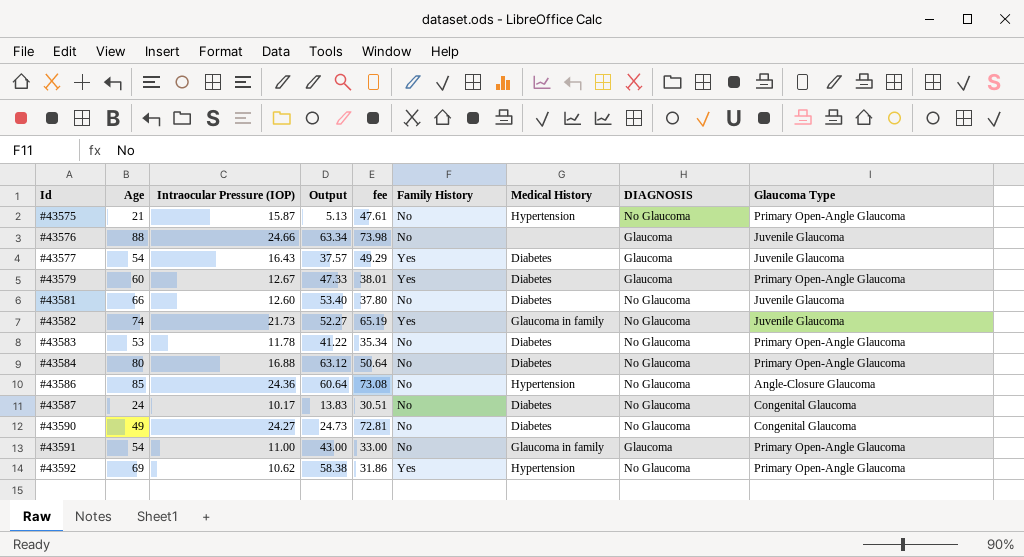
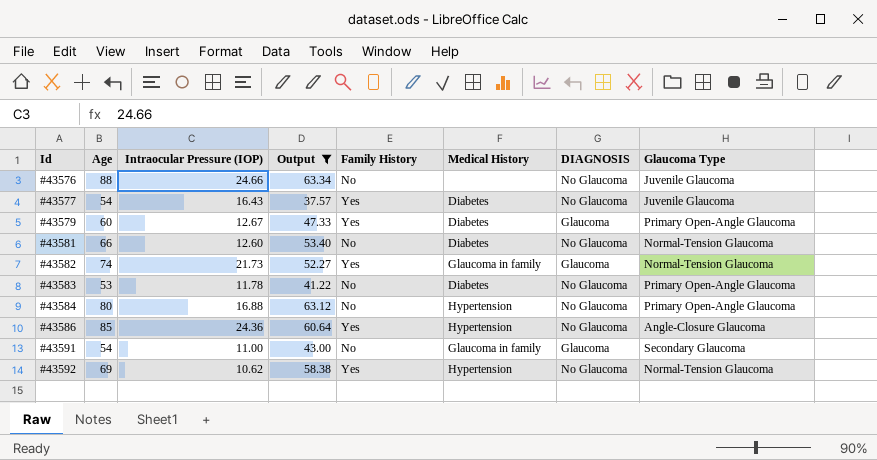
filter: none -> Output >= 37.57
column fee | formula: [Intraocular Pressure (IOP)] * 3 -> none
#43576 | DIAGNOSIS: Glaucoma -> No Glaucoma
#43577 | DIAGNOSIS: Glaucoma -> No Glaucoma
#43581 | Glaucoma Type: Juvenile Glaucoma -> Normal-Tension Glaucoma
#43582 | DIAGNOSIS: No Glaucoma -> Glaucoma
#43582 | Glaucoma Type: Juvenile Glaucoma -> Normal-Tension Glaucoma
#43584 | Medical History: Diabetes -> Hypertension
#43586 | Family History: No -> Yes
#43591 | Glaucoma Type: Primary Open-Angle Glaucoma -> Secondary Glaucoma
#43592 | Glaucoma Type: Primary Open-Angle Glaucoma -> Normal-Tension Glaucoma

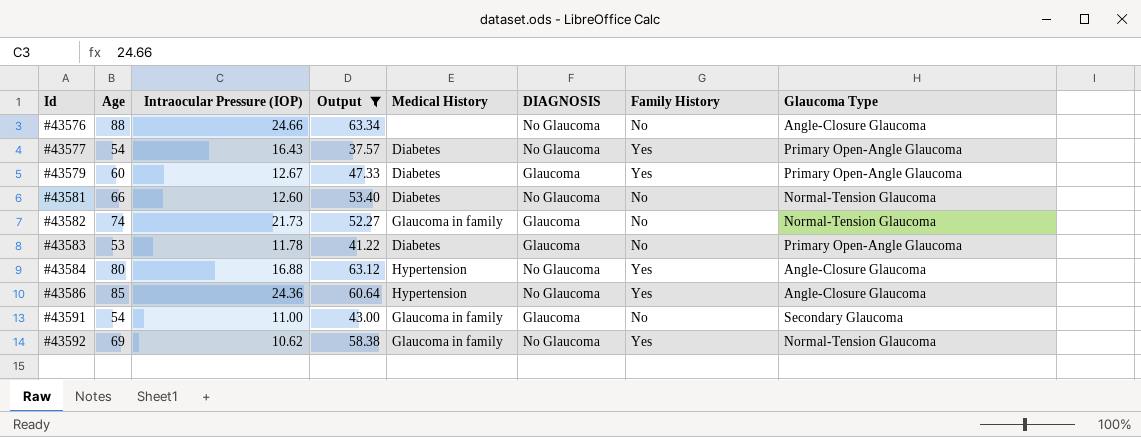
column Family History | position: 5 -> 7
#43576 | Glaucoma Type: Juvenile Glaucoma -> Angle-Closure Glaucoma
#43577 | Glaucoma Type: Juvenile Glaucoma -> Primary Open-Angle Glaucoma
#43582 | Family History: Yes -> No
#43583 | DIAGNOSIS: No Glaucoma -> Glaucoma
#43584 | Family History: No -> Yes
#43584 | Glaucoma Type: Primary Open-Angle Glaucoma -> Angle-Closure Glaucoma
#43592 | Medical History: Hypertension -> Glaucoma in family

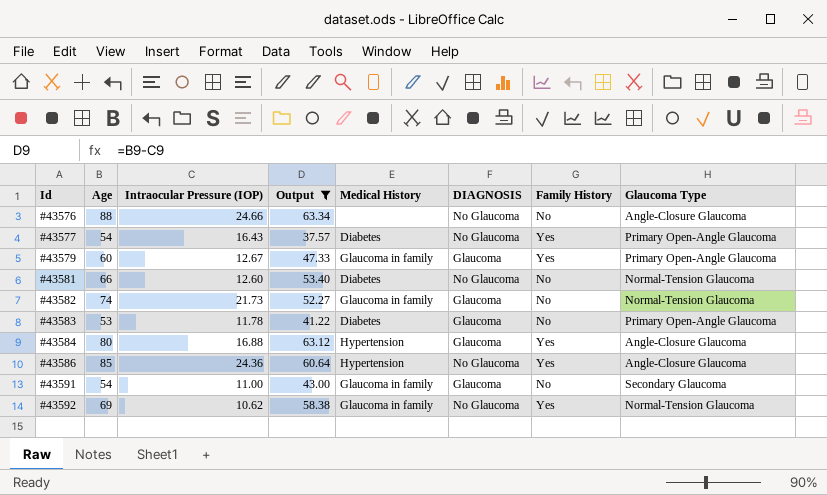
#43579 | Medical History: Diabetes -> Glaucoma in family
#43584 | DIAGNOSIS: No Glaucoma -> Glaucoma

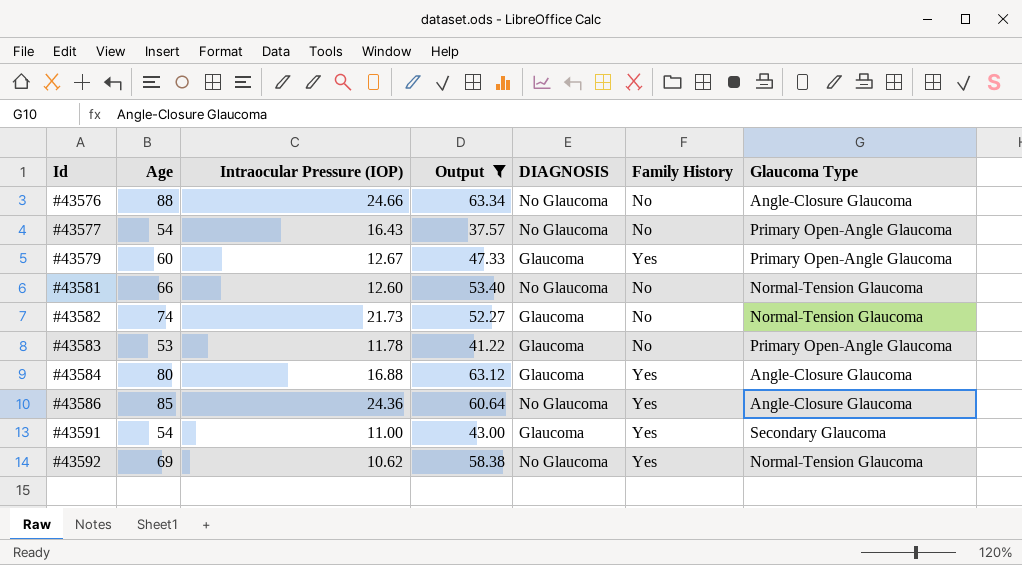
column Medical History | position: 5 -> none
#43577 | Family History: Yes -> No
#43591 | Family History: No -> Yes

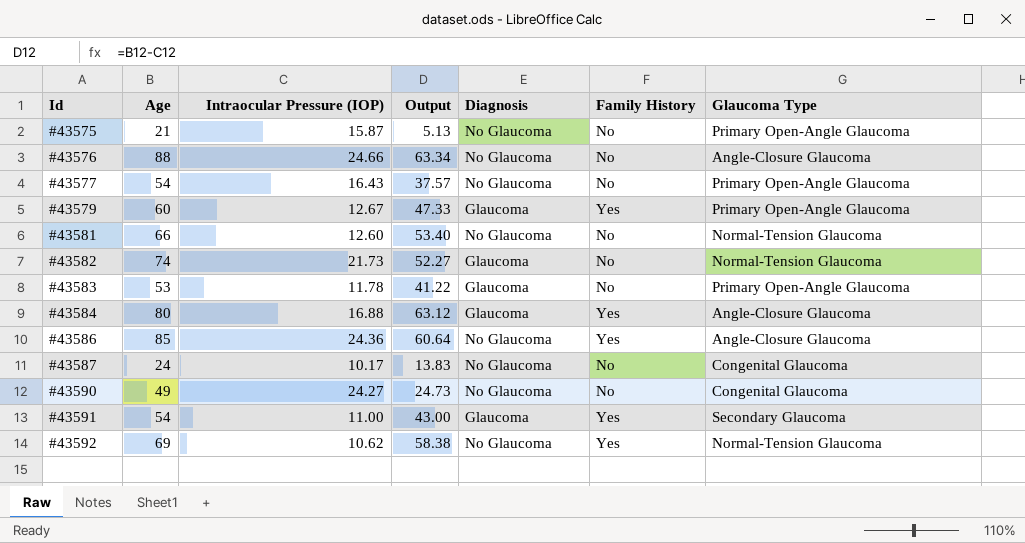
filter: Output >= 37.57 -> none
column name: DIAGNOSIS -> Diagnosis

